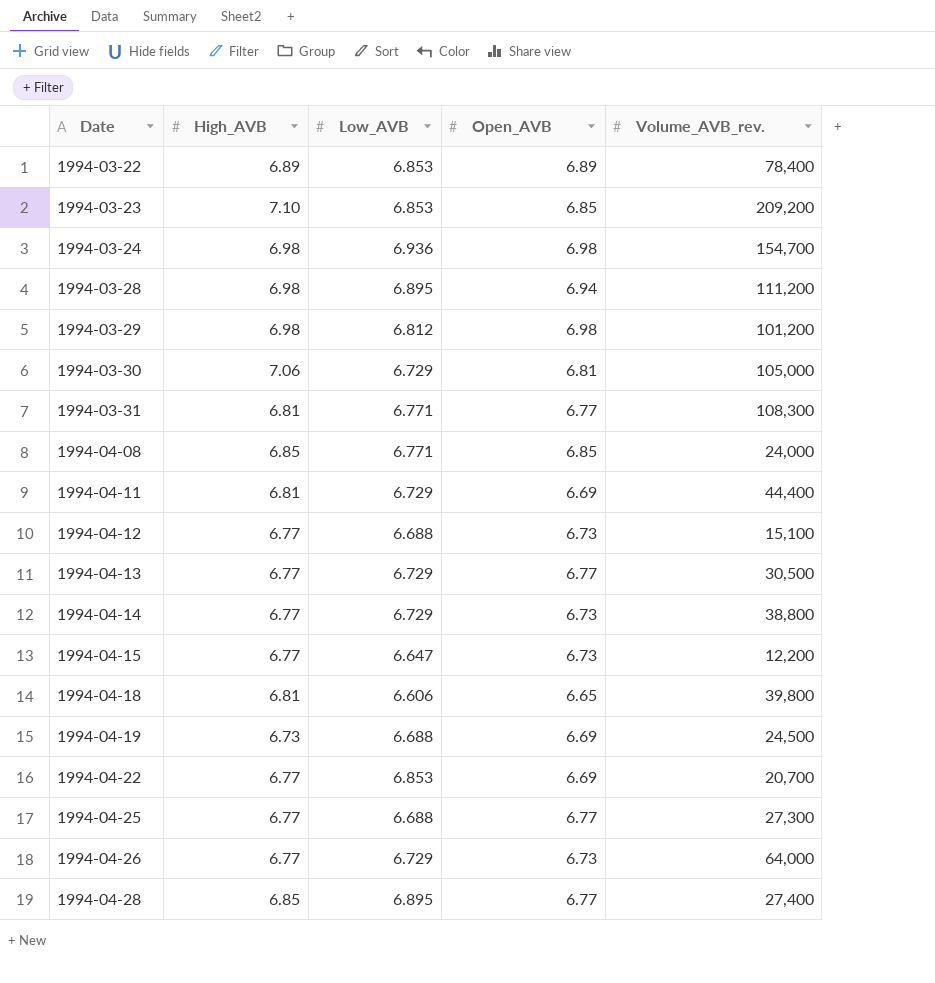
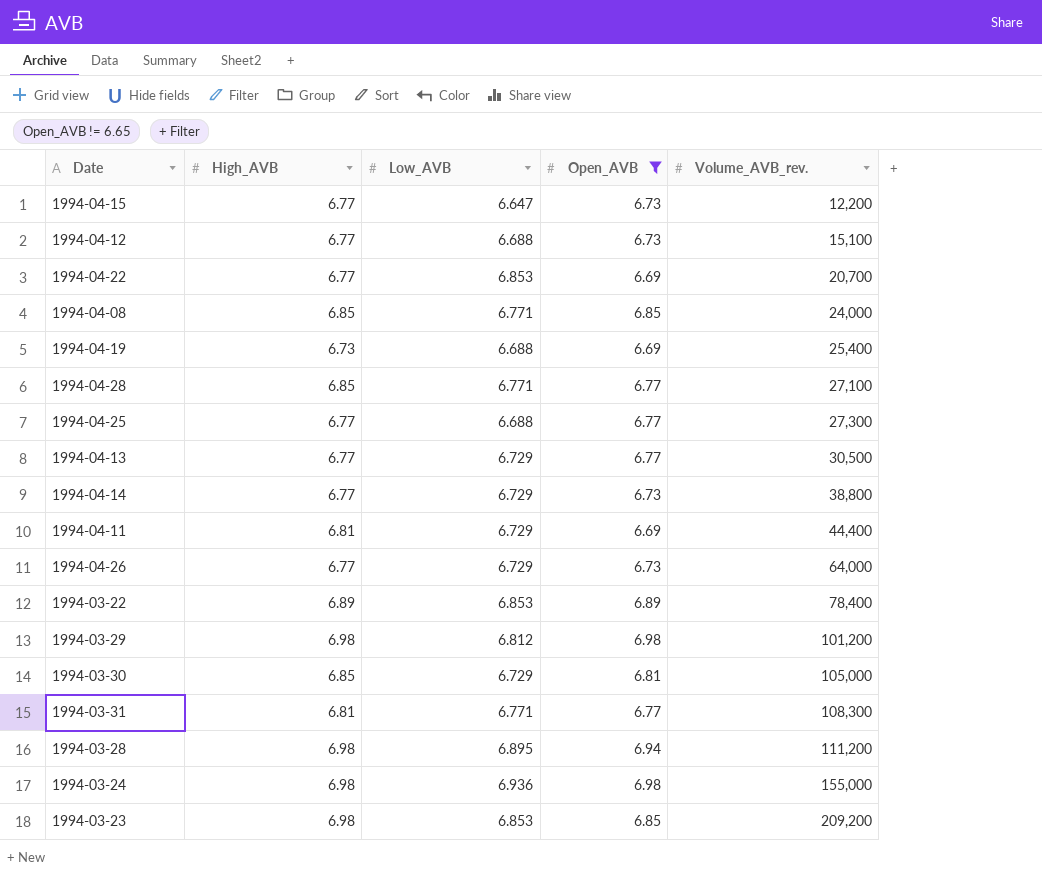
filter: none -> Open_AVB != 6.65
row order: Date ascending -> Volume_AVB_rev. ascending
1994-04-19 | Volume_AVB_rev.: 24,500 -> 25,400
1994-04-28 | Low_AVB: 6.895 -> 6.771
1994-04-28 | Volume_AVB_rev.: 27,400 -> 27,100
1994-03-30 | High_AVB: 7.06 -> 6.85
1994-03-24 | Volume_AVB_rev.: 154,700 -> 155,000
1994-03-23 | High_AVB: 7.10 -> 6.98

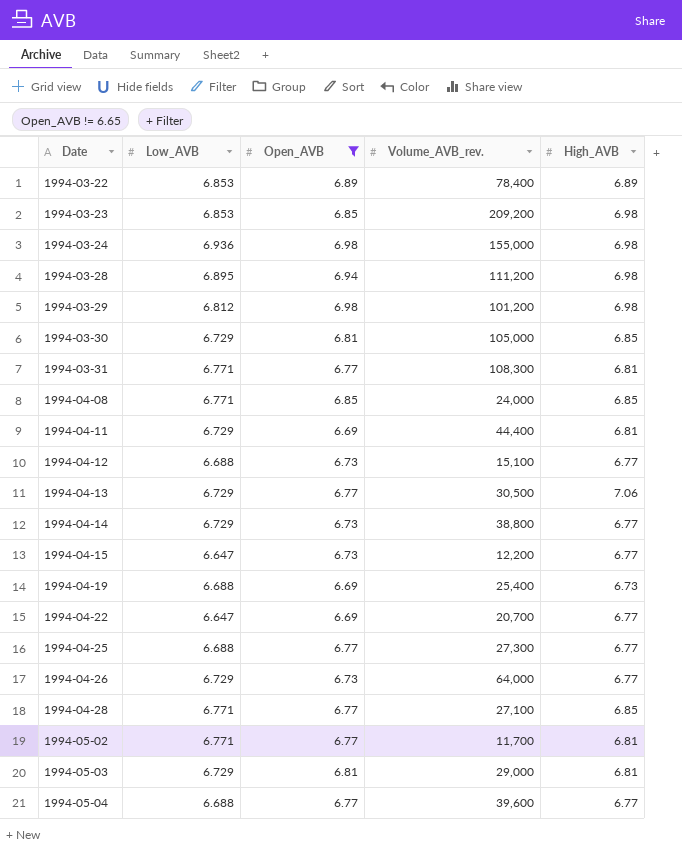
row order: Volume_AVB_rev. ascending -> Date ascending
column High_AVB | position: 2 -> 5
1994-04-13 | High_AVB: 6.77 -> 7.06
1994-04-22 | Low_AVB: 6.853 -> 6.647
row 1994-05-02: none -> 6.771 | 6.77 | 11,700 | 6.81
row 1994-05-03: none -> 6.729 | 6.81 | 29,000 | 6.81
row 1994-05-04: none -> 6.688 | 6.77 | 39,600 | 6.77

